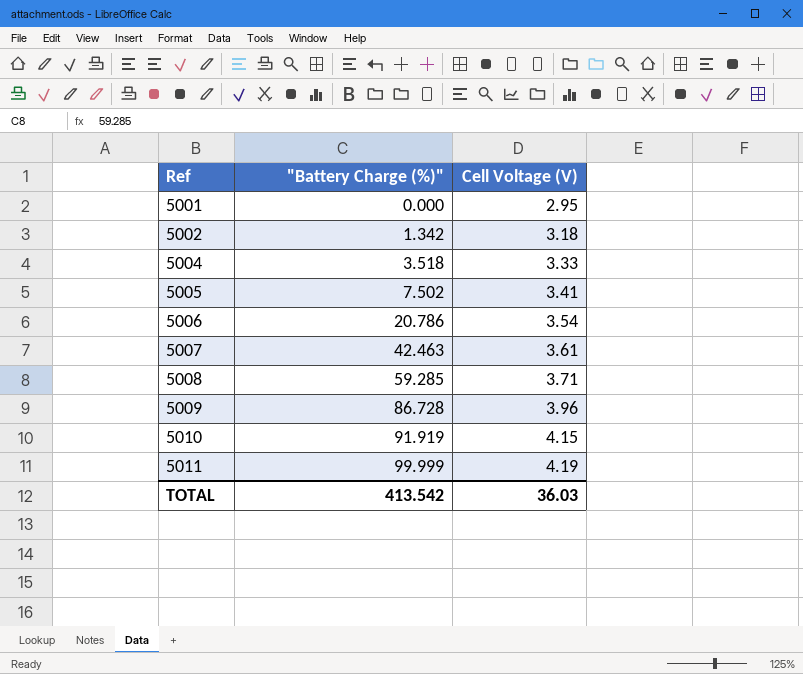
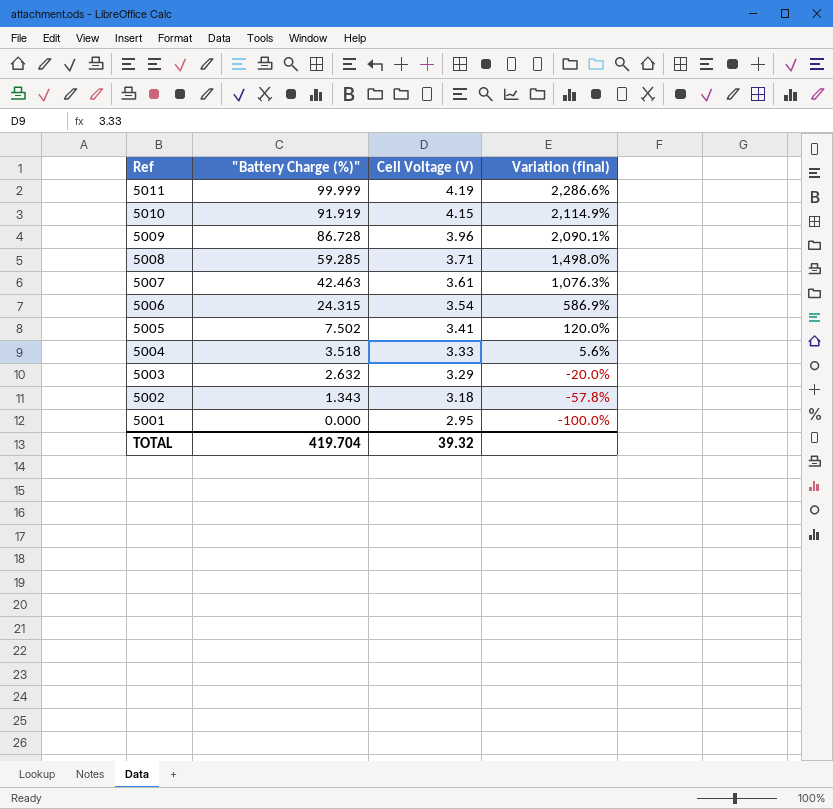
row order: Ref ascending -> Ref descending
column Variation (final) | formula: none -> (["Battery Charge (%)"] - [Cell Voltage (V)]) / [Cell Voltage (V)]
5006 | "Battery Charge (%)": 20.786 -> 24.315
row 5003: none -> 2.632 | 3.29 | -20.0%
5002 | "Battery Charge (%)": 1.342 -> 1.343
TOTAL | "Battery Charge (%)": 413.542 -> 419.704
TOTAL | Cell Voltage (V): 36.03 -> 39.32

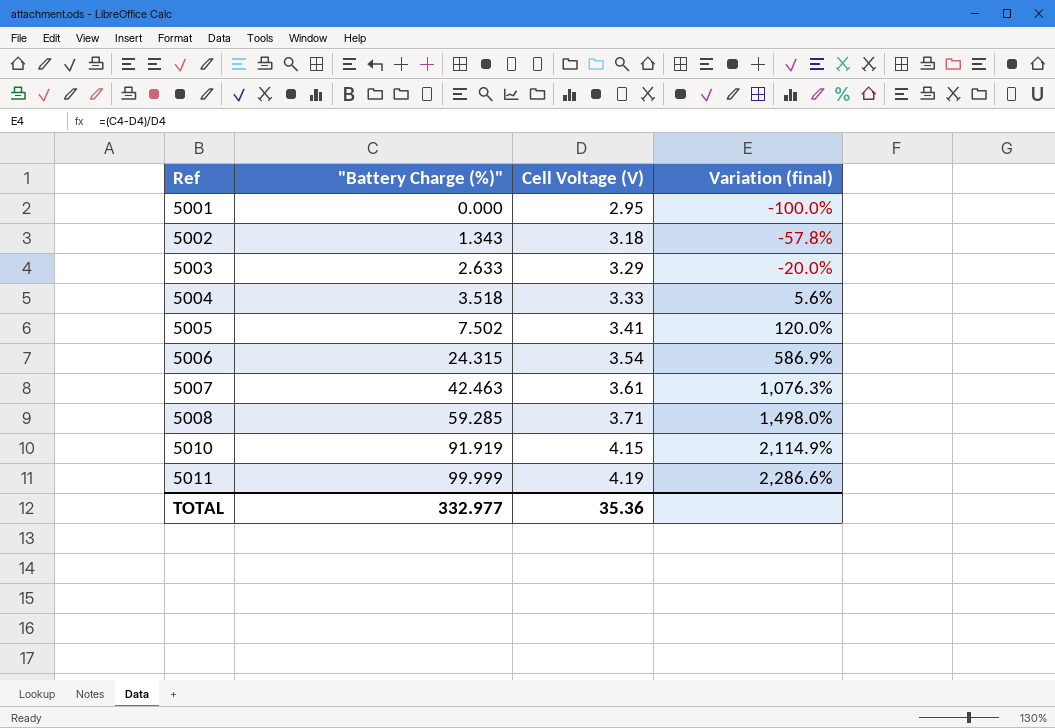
row order: Ref descending -> Ref ascending
row 5009: 86.728 | 3.96 | 2,090.1% -> none
5003 | "Battery Charge (%)": 2.632 -> 2.633
TOTAL | "Battery Charge (%)": 419.704 -> 332.977
TOTAL | Cell Voltage (V): 39.32 -> 35.36

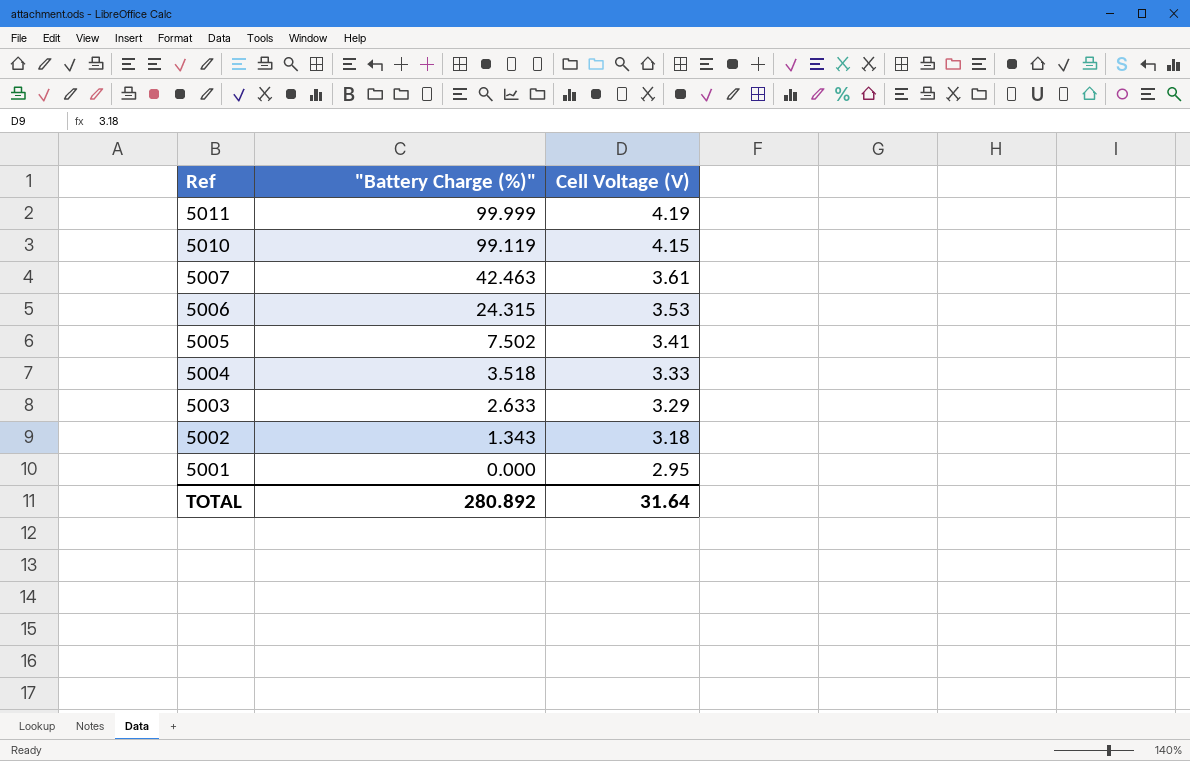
row order: Ref ascending -> Ref descending
column Variation (final) | formula: (["Battery Charge (%)"] - [Cell Voltage (V)]) / [Cell Voltage (V)] -> none
row 5008: 59.285 | 3.71 | 1,498.0% -> none
5010 | "Battery Charge (%)": 91.919 -> 99.119
5006 | Cell Voltage (V): 3.54 -> 3.53
TOTAL | "Battery Charge (%)": 332.977 -> 280.892
TOTAL | Cell Voltage (V): 35.36 -> 31.64

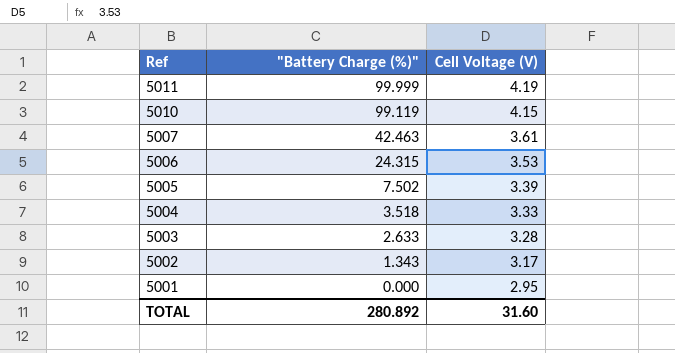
5005 | Cell Voltage (V): 3.41 -> 3.39
5003 | Cell Voltage (V): 3.29 -> 3.28
5002 | Cell Voltage (V): 3.18 -> 3.17
TOTAL | Cell Voltage (V): 31.64 -> 31.60

